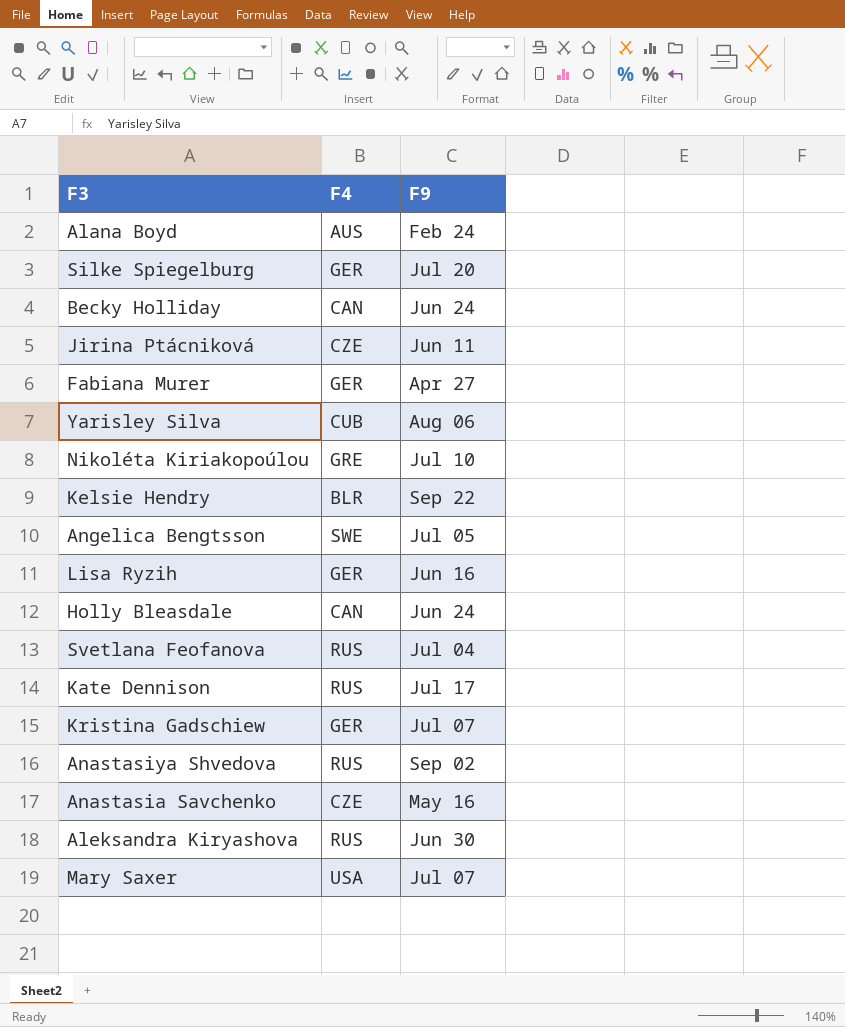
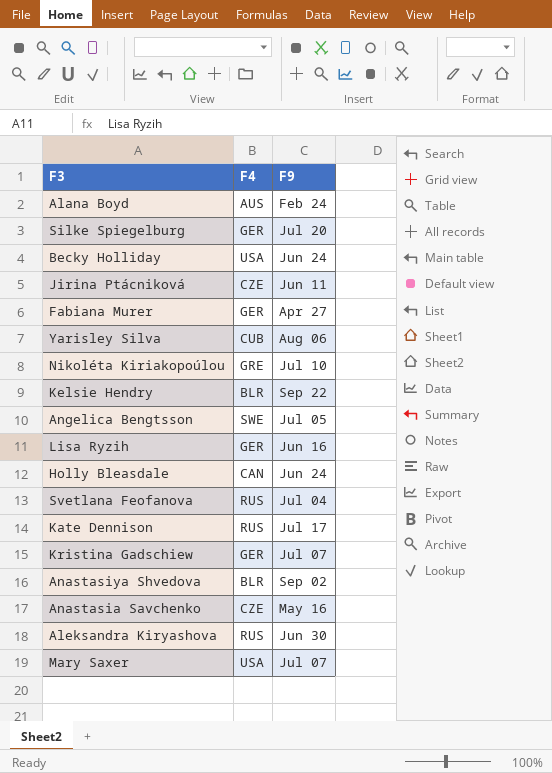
Becky Holliday | F4: CAN -> USA
Anastasiya Shvedova | F4: RUS -> BLR

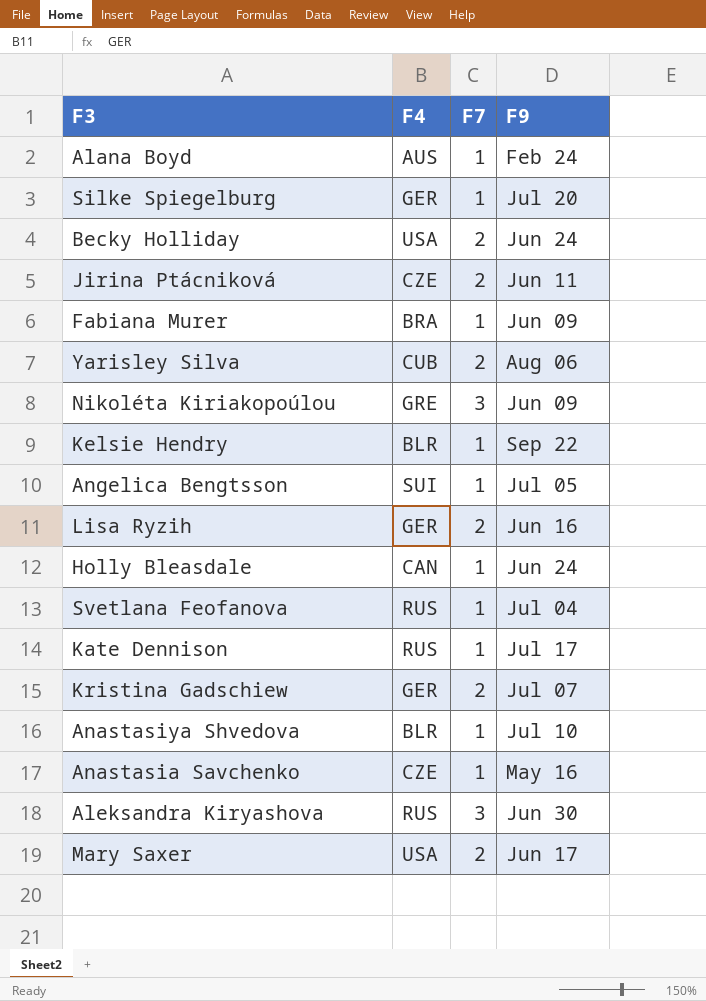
column F7 | position: none -> 3
Fabiana Murer | F4: GER -> BRA
Fabiana Murer | F9: Apr 27 -> Jun 09
Nikoléta Kiriakopoúlou | F9: Jul 10 -> Jun 09
Angelica Bengtsson | F4: SWE -> SUI
Anastasiya Shvedova | F9: Sep 02 -> Jul 10
Mary Saxer | F9: Jul 07 -> Jun 17

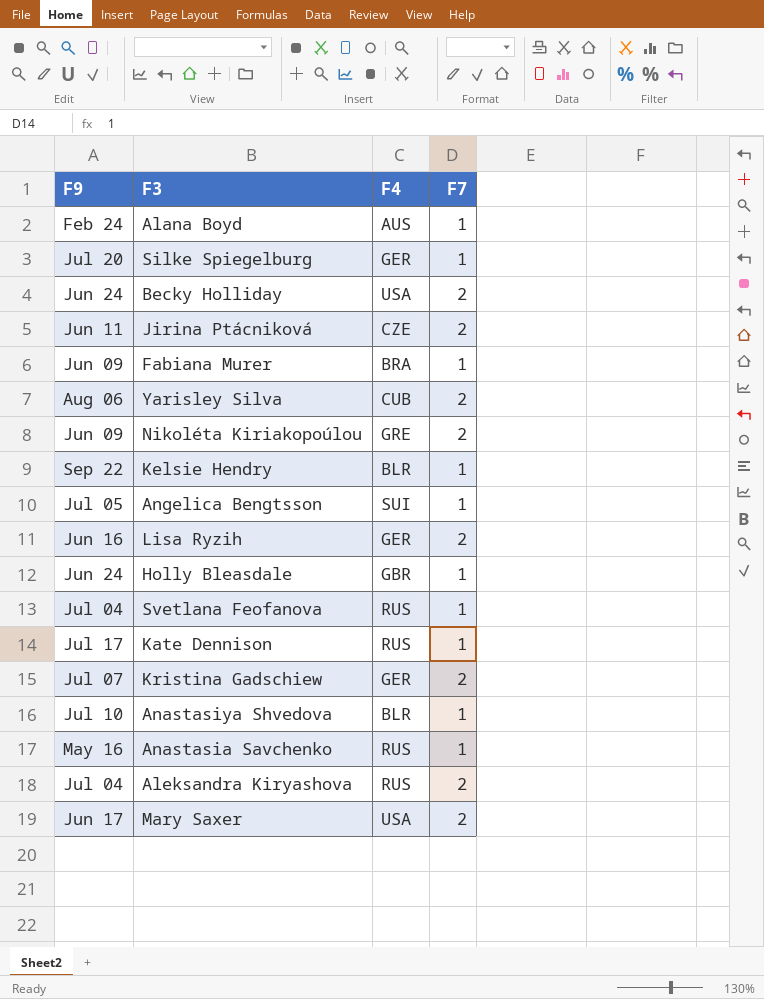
column F9 | position: 4 -> 1
Nikoléta Kiriakopoúlou | F7: 3 -> 2
Holly Bleasdale | F4: CAN -> GBR
Anastasia Savchenko | F4: CZE -> RUS
Aleksandra Kiryashova | F9: Jun 30 -> Jul 04
Aleksandra Kiryashova | F7: 3 -> 2

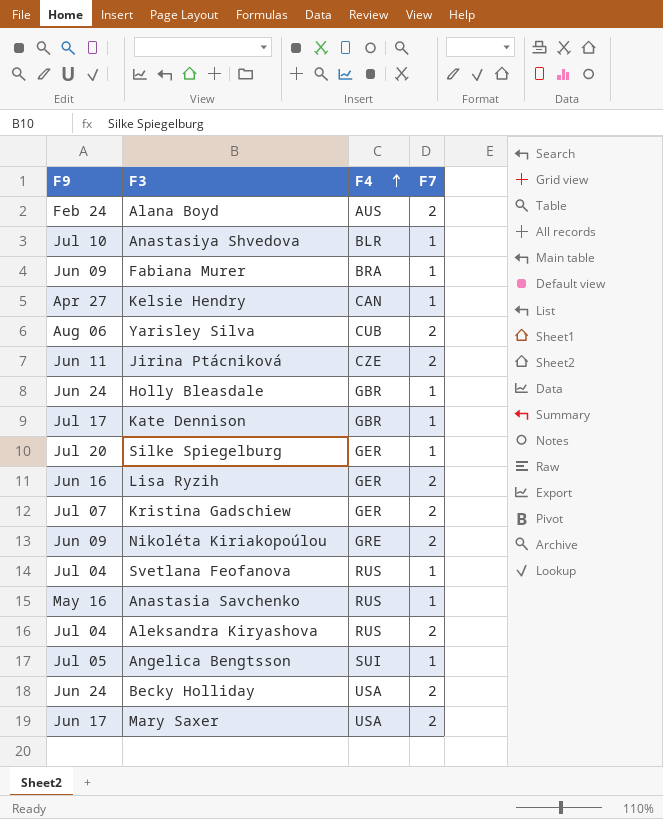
row order: none -> F4 ascending
Alana Boyd | F7: 1 -> 2
Kelsie Hendry | F9: Sep 22 -> Apr 27
Kelsie Hendry | F4: BLR -> CAN
Kate Dennison | F4: RUS -> GBR

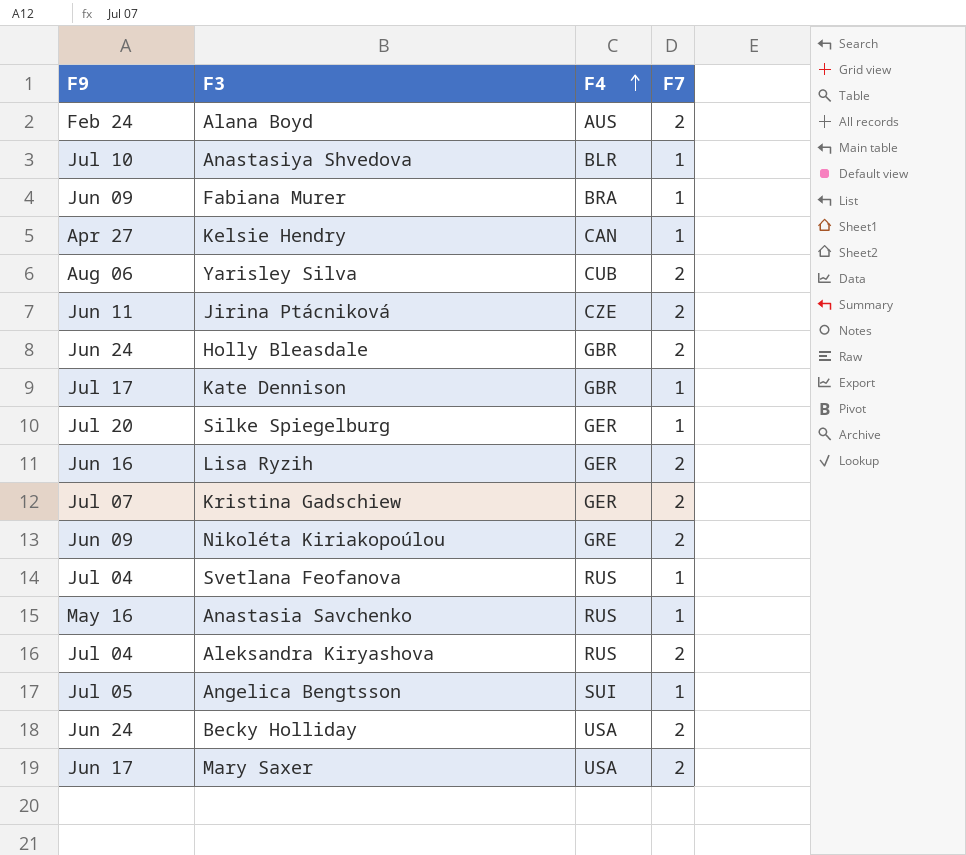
Holly Bleasdale | F7: 1 -> 2

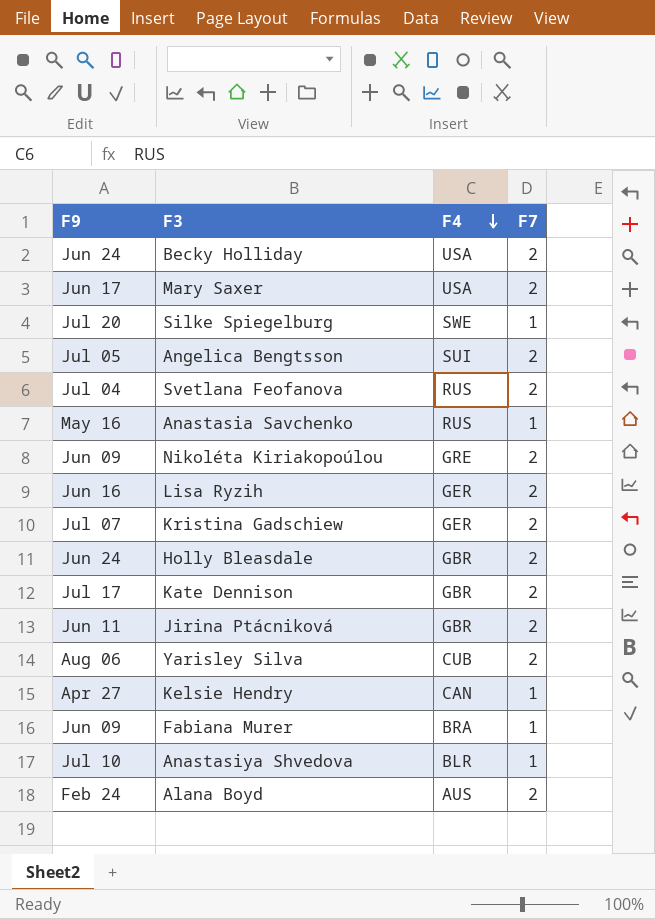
row order: F4 ascending -> F4 descending
row Aleksandra Kiryashova: Jul 04 | RUS | 2 -> none
Silke Spiegelburg | F4: GER -> SWE
Angelica Bengtsson | F7: 1 -> 2
Svetlana Feofanova | F7: 1 -> 2
Kate Dennison | F7: 1 -> 2
Jirina Ptácniková | F4: CZE -> GBR

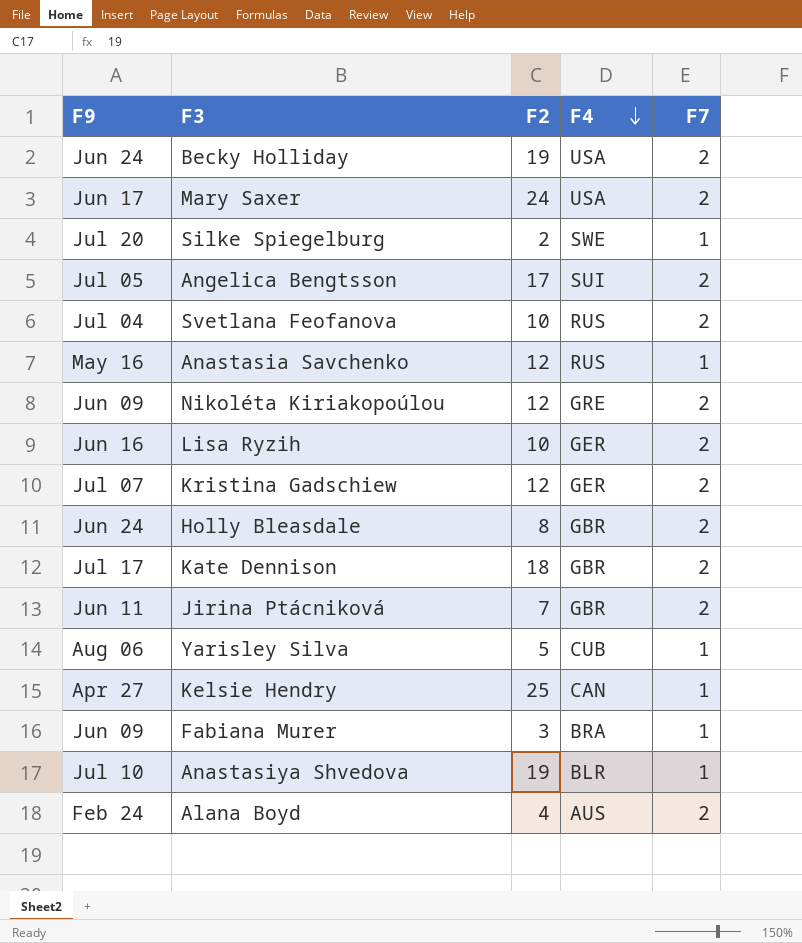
column F2 | position: none -> 3
Yarisley Silva | F7: 2 -> 1

